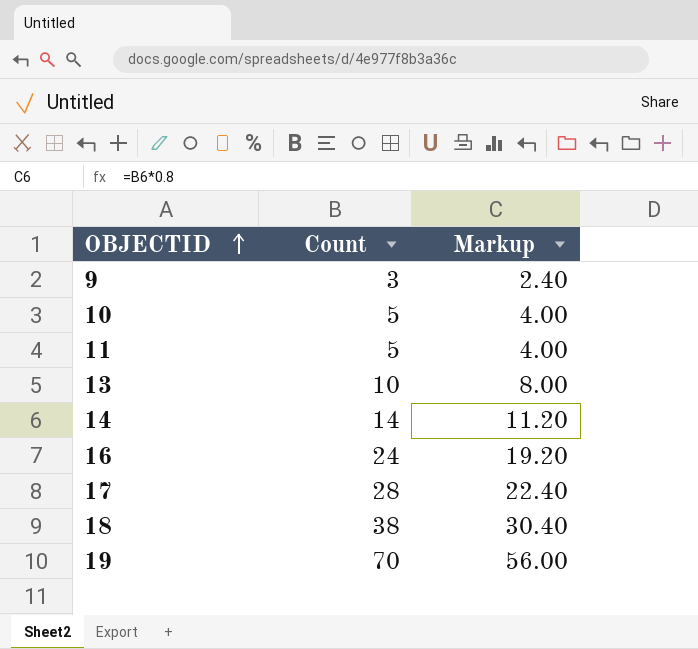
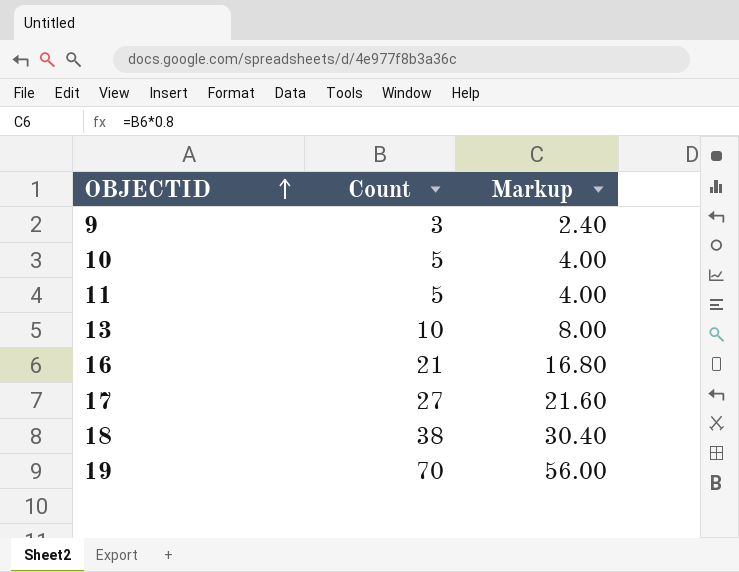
row 14: 14 | 11.20 -> none
16 | Count: 24 -> 21
16 | Markup: 19.20 -> 16.80
17 | Count: 28 -> 27
17 | Markup: 22.40 -> 21.60

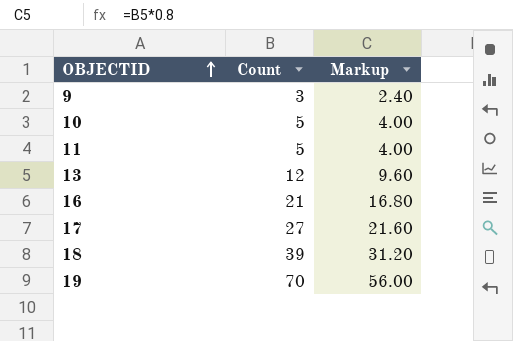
13 | Count: 10 -> 12
13 | Markup: 8.00 -> 9.60
18 | Count: 38 -> 39
18 | Markup: 30.40 -> 31.20

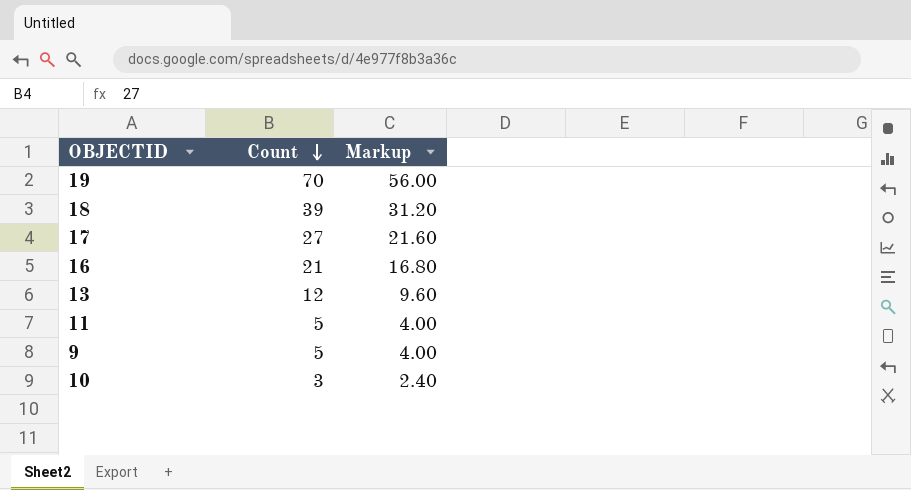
row order: OBJECTID ascending -> Count descending
9 | Count: 3 -> 5
9 | Markup: 2.40 -> 4.00
10 | Count: 5 -> 3
10 | Markup: 4.00 -> 2.40

